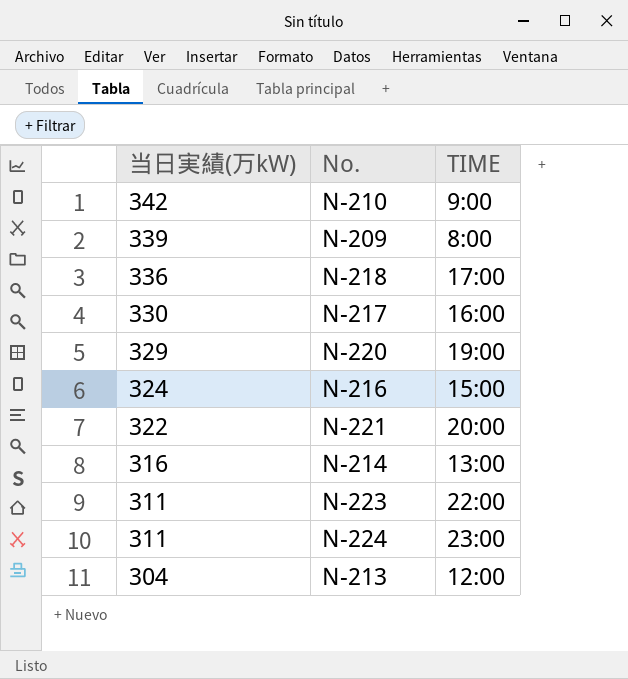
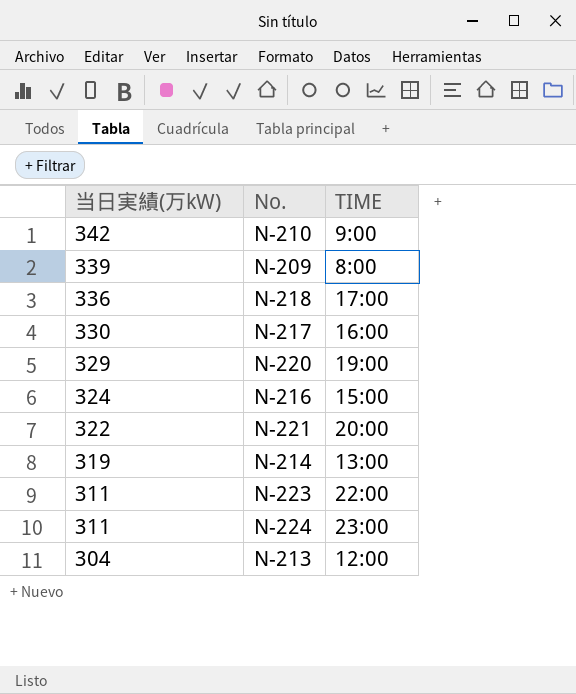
N-214 | 当日実績(万kW): 316 -> 319

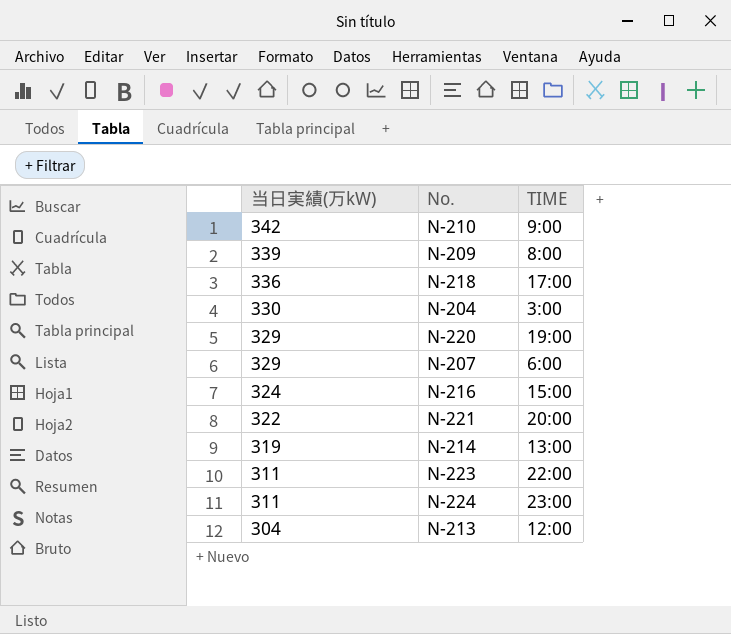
row N-217: 330 | 16:00 -> none
row N-204: none -> 330 | 3:00
row N-207: none -> 329 | 6:00

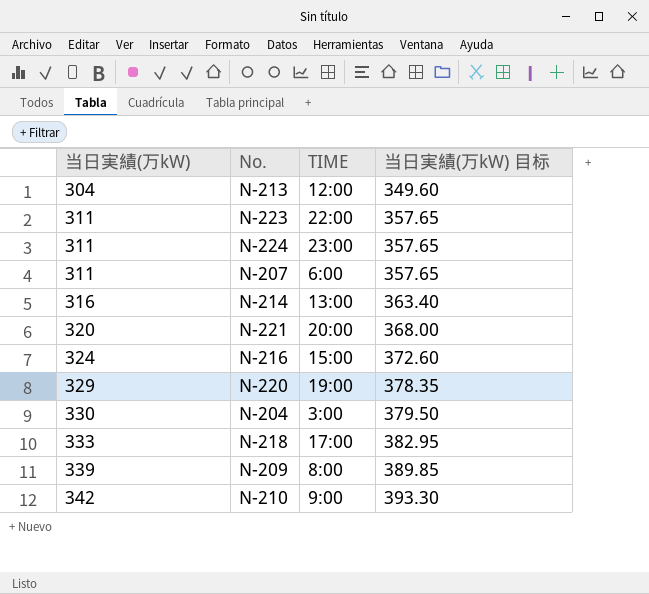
row order: 当日実績(万kW) descending -> 当日実績(万kW) ascending
column 当日実績(万kW) 目标 | formula: none -> [当日実績(万kW)] * 1.15
N-207 | 当日実績(万kW): 329 -> 311
N-214 | 当日実績(万kW): 319 -> 316
N-221 | 当日実績(万kW): 322 -> 320
N-218 | 当日実績(万kW): 336 -> 333

